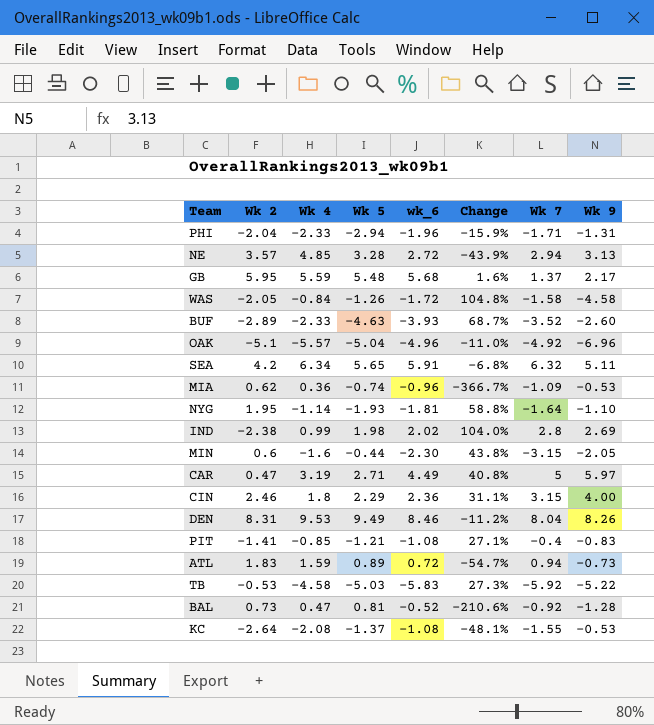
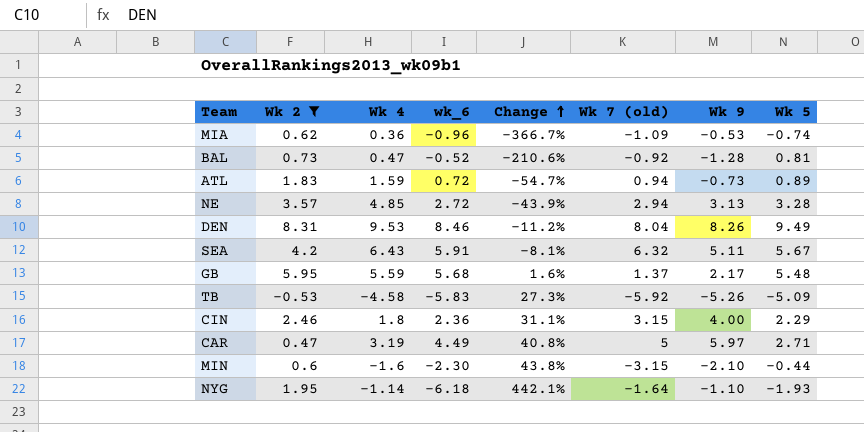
filter: none -> Wk 2 >= -0.53
row order: none -> Change ascending
column name: Wk 7 -> Wk 7 (old)
column Wk 5 | position: 4 -> 8
SEA | Wk 4: 6.34 -> 6.43
SEA | Change: -6.8% -> -8.1%
SEA | Wk 5: 5.65 -> 5.67
TB | Wk 9: -5.22 -> -5.26
TB | Wk 5: -5.03 -> -5.09
MIN | Wk 9: -2.05 -> -2.10
NYG | wk_6: -1.81 -> -6.18
NYG | Change: 58.8% -> 442.1%

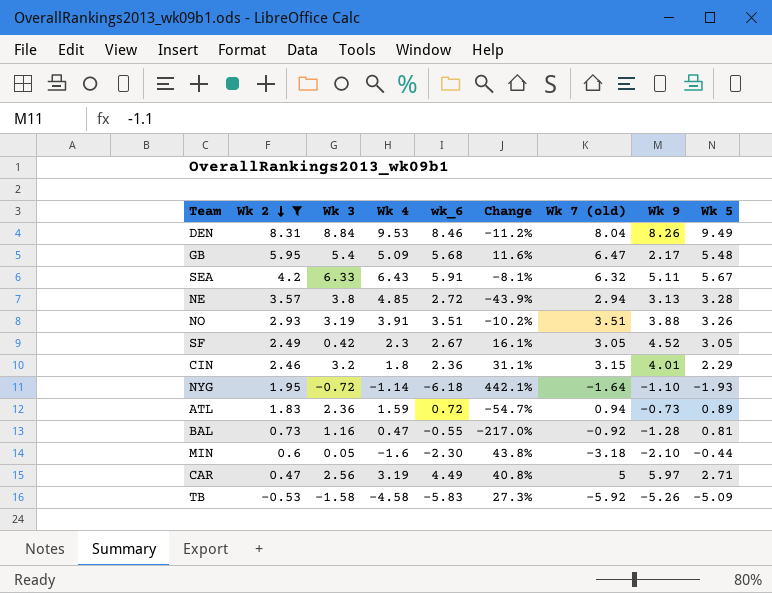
row order: Change ascending -> Wk 2 descending
column Wk 3 | position: none -> 3
row MIA: 0.62 | 0.36 | -0.96 | -366.7% | -1.09 | -0.53 | -0.74 -> none
GB | Wk 4: 5.59 -> 5.09
GB | Change: 1.6% -> 11.6%
GB | Wk 7 (old): 1.37 -> 6.47
row NO: none -> 2.93 | 3.19 | 3.91 | 3.51 | -10.2% | 3.51 | 3.88 | 3.26
row SF: none -> 2.49 | 0.42 | 2.3 | 2.67 | 16.1% | 3.05 | 4.52 | 3.05
CIN | Wk 9: 4.00 -> 4.01
BAL | wk_6: -0.52 -> -0.55
BAL | Change: -210.6% -> -217.0%
MIN | Wk 7 (old): -3.15 -> -3.18

